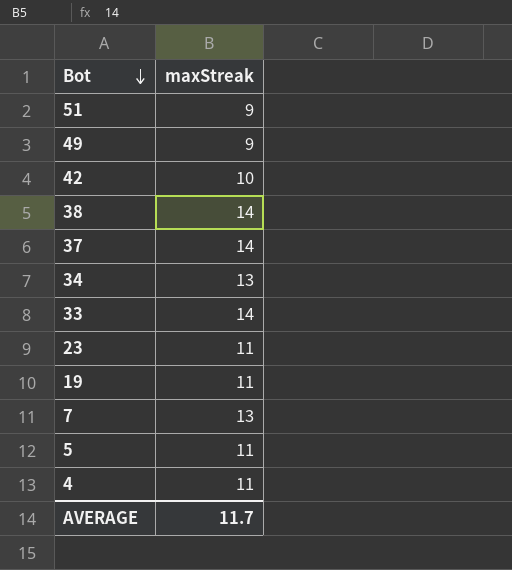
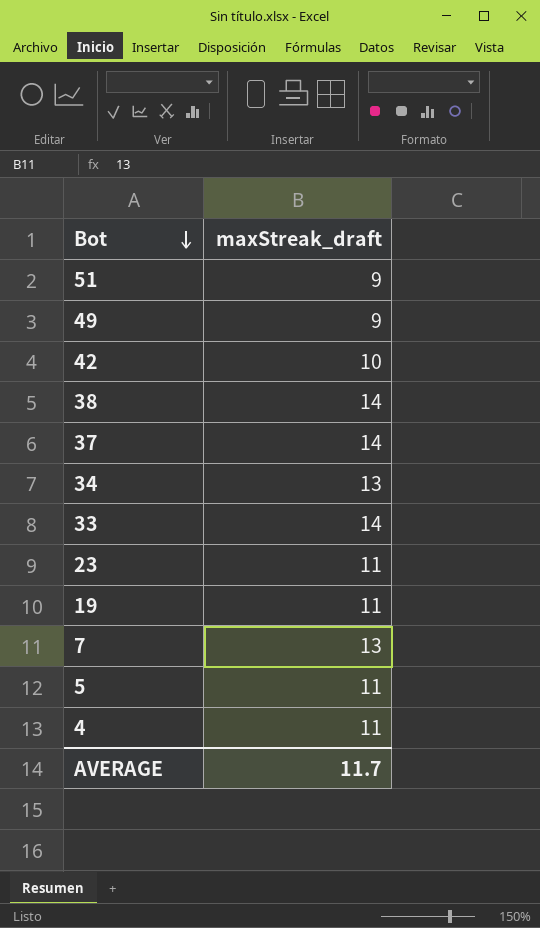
column name: maxStreak -> maxStreak_draft

